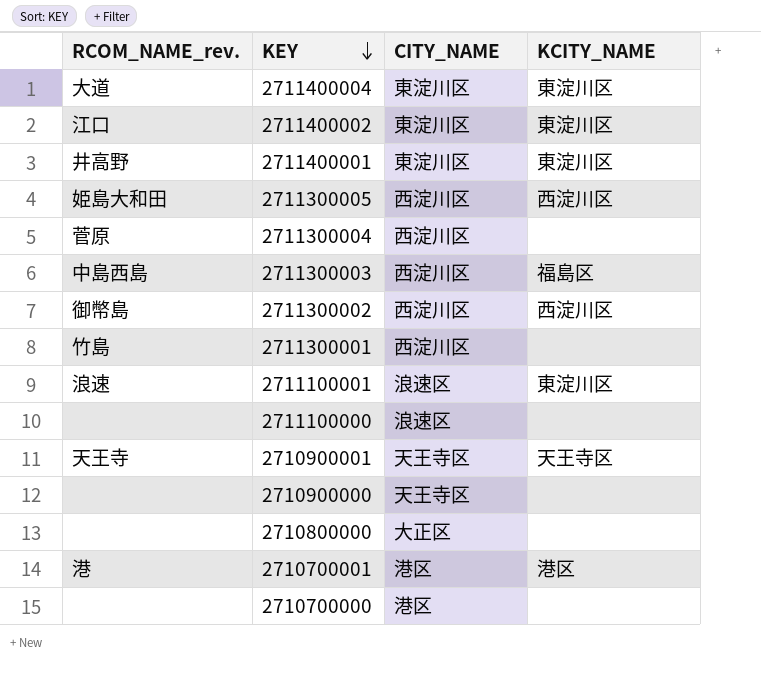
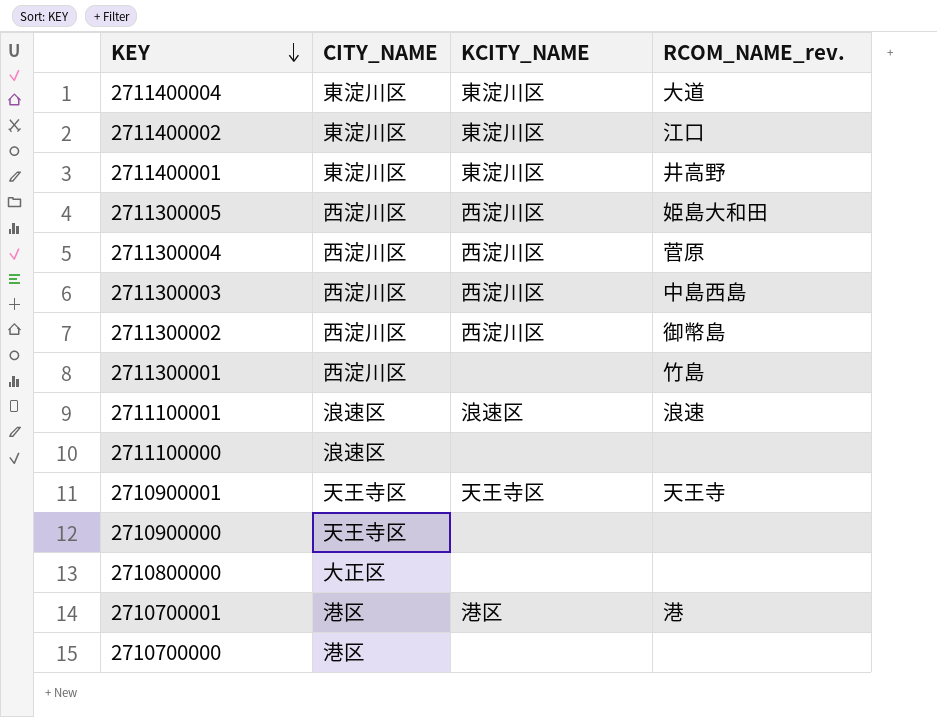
column RCOM_NAME_rev. | position: 1 -> 4
2711300004 | KCITY_NAME: none -> 西淀川区
2711300003 | KCITY_NAME: 福島区 -> 西淀川区
2711100001 | KCITY_NAME: 東淀川区 -> 浪速区

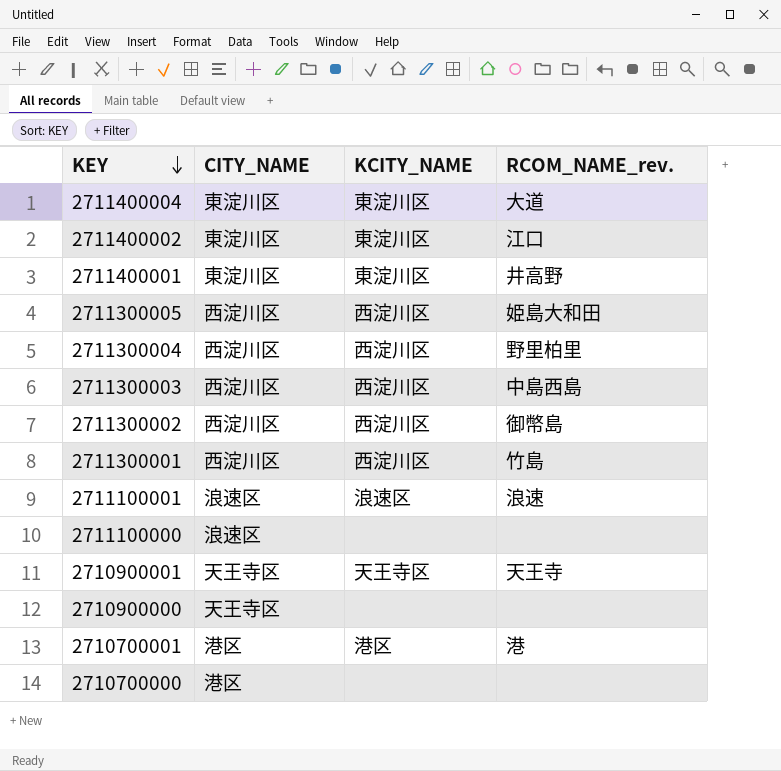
row 2710800000: 大正区 | none | none -> none
2711300004 | RCOM_NAME_rev.: 菅原 -> 野里柏里
2711300001 | KCITY_NAME: none -> 西淀川区

